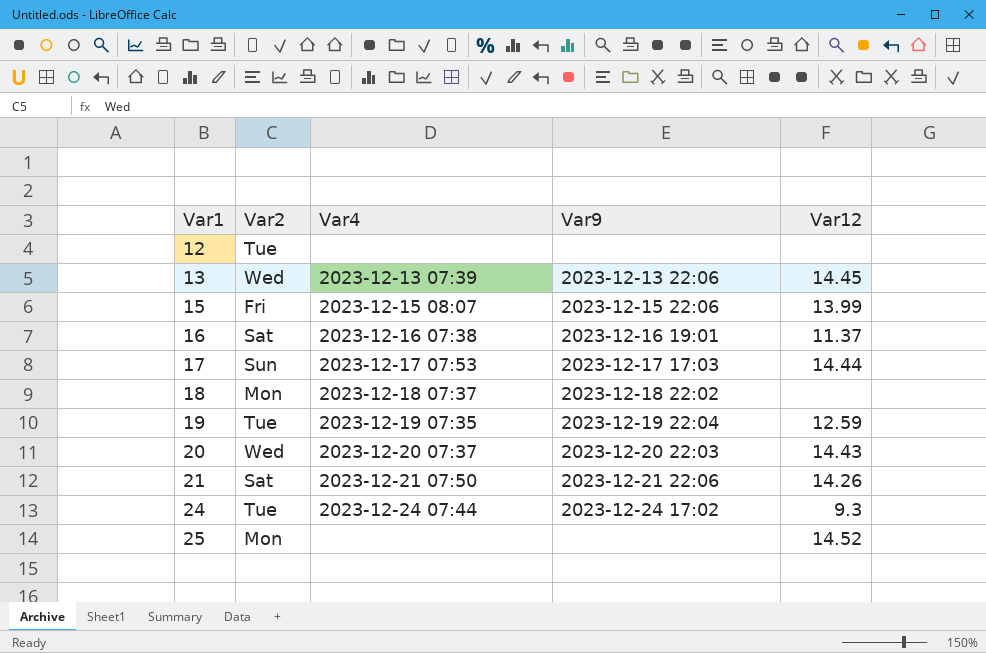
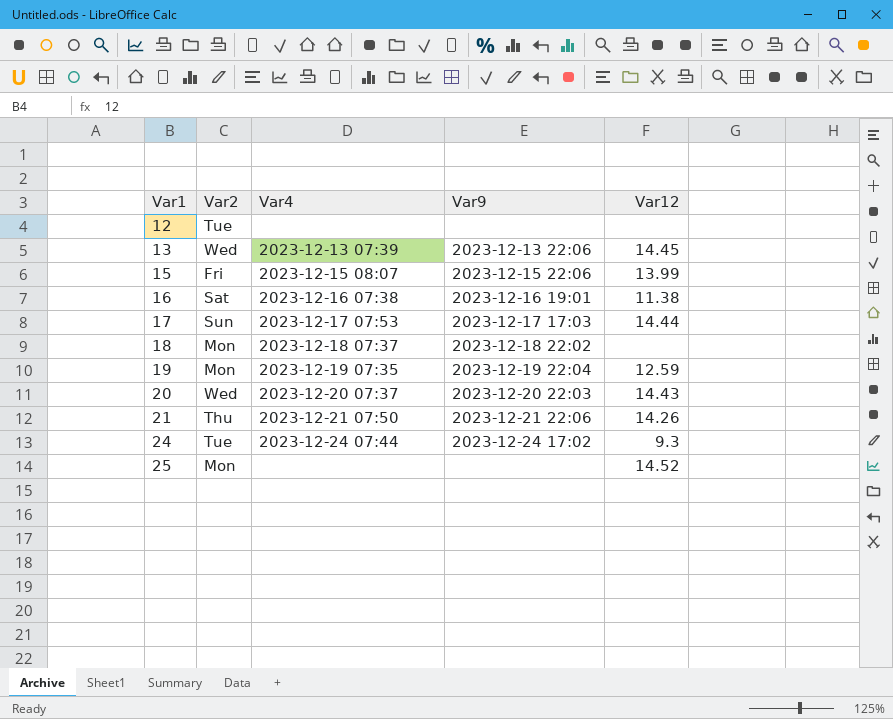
16 | Var12: 11.37 -> 11.38
19 | Var2: Tue -> Mon
21 | Var2: Sat -> Thu

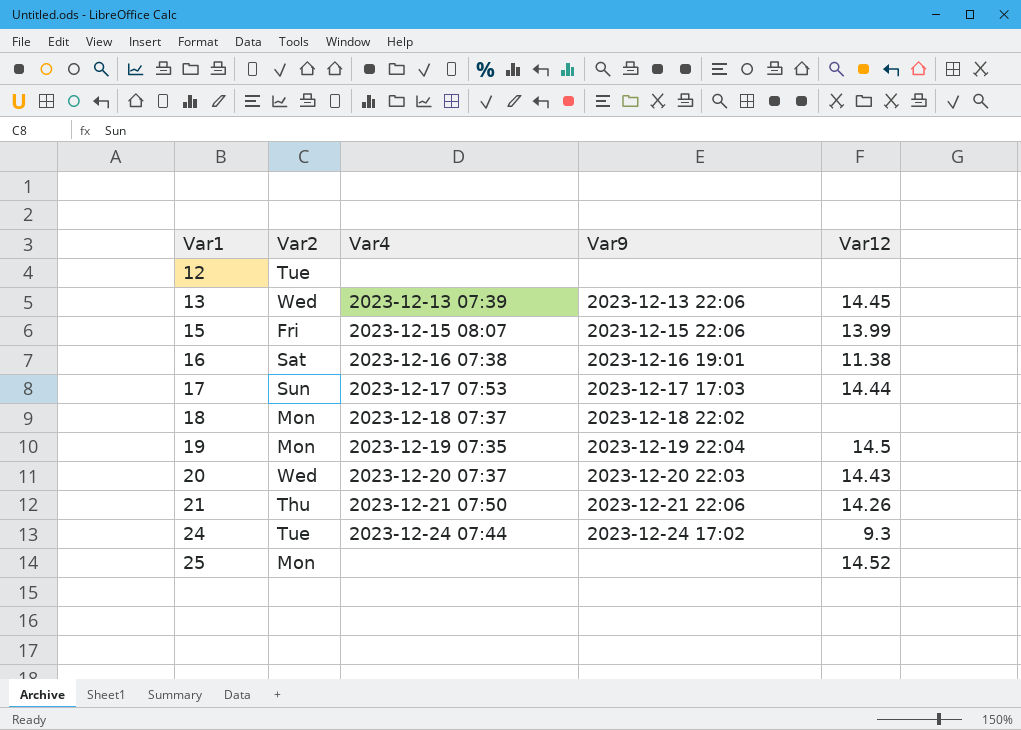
19 | Var12: 12.59 -> 14.5

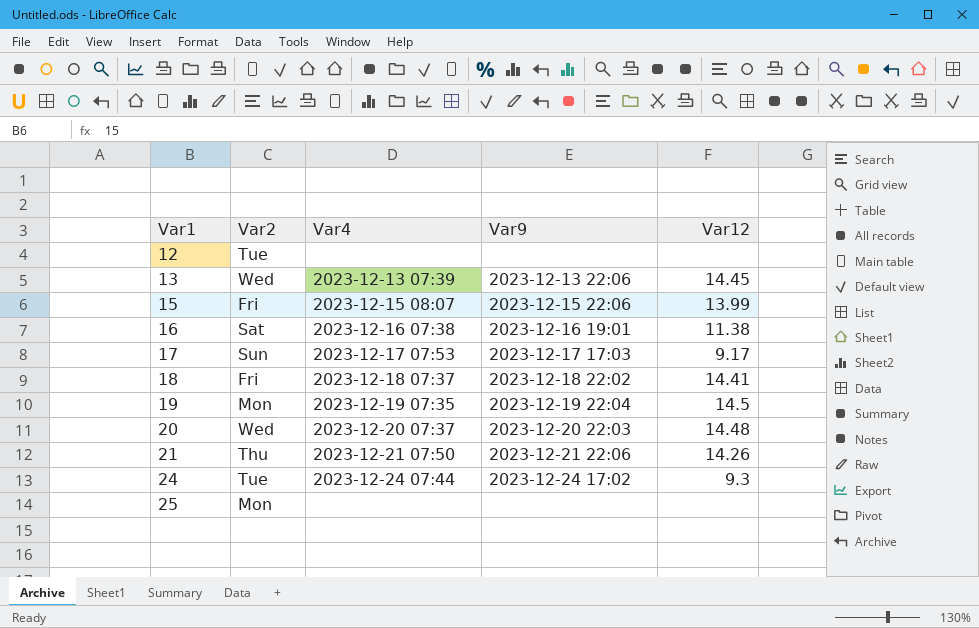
17 | Var12: 14.44 -> 9.17
18 | Var2: Mon -> Fri
18 | Var12: none -> 14.41
20 | Var12: 14.43 -> 14.48
25 | Var12: 14.52 -> none

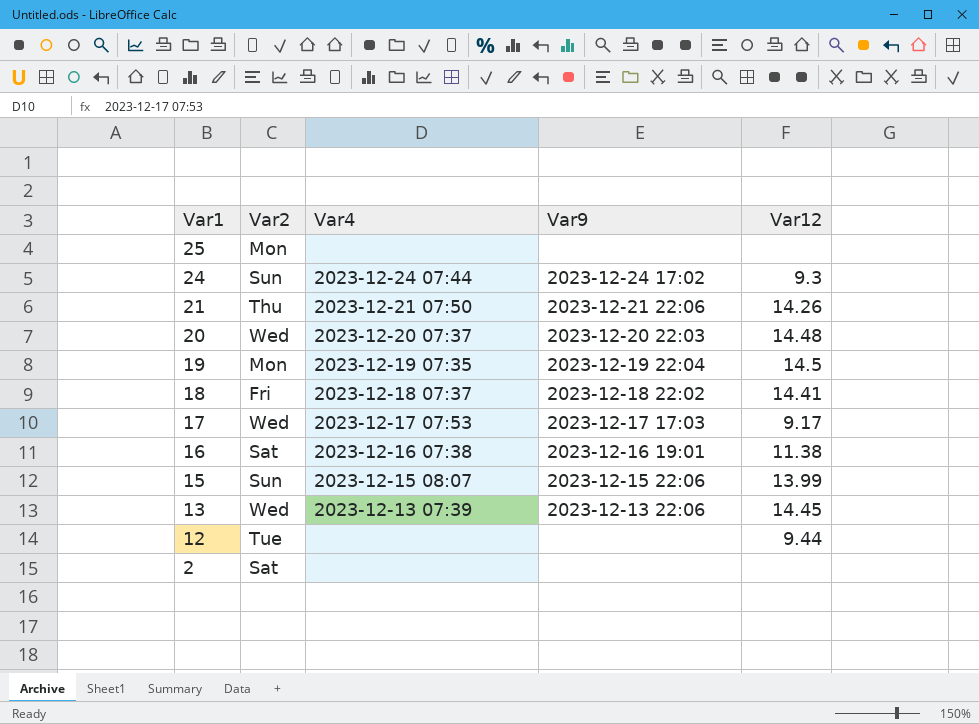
row order: Var1 ascending -> Var1 descending
24 | Var2: Tue -> Sun
17 | Var2: Sun -> Wed
15 | Var2: Fri -> Sun
12 | Var12: none -> 9.44
row 2: none -> Sat | none | none | none

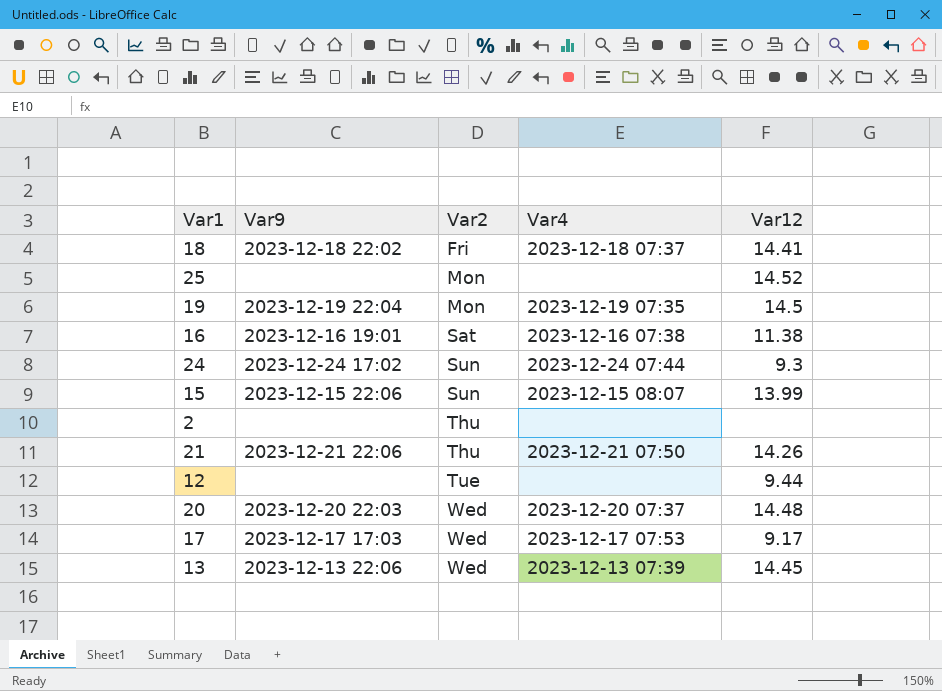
row order: Var1 descending -> Var2 ascending
column Var9 | position: 4 -> 2
25 | Var12: none -> 14.52
2 | Var2: Sat -> Thu

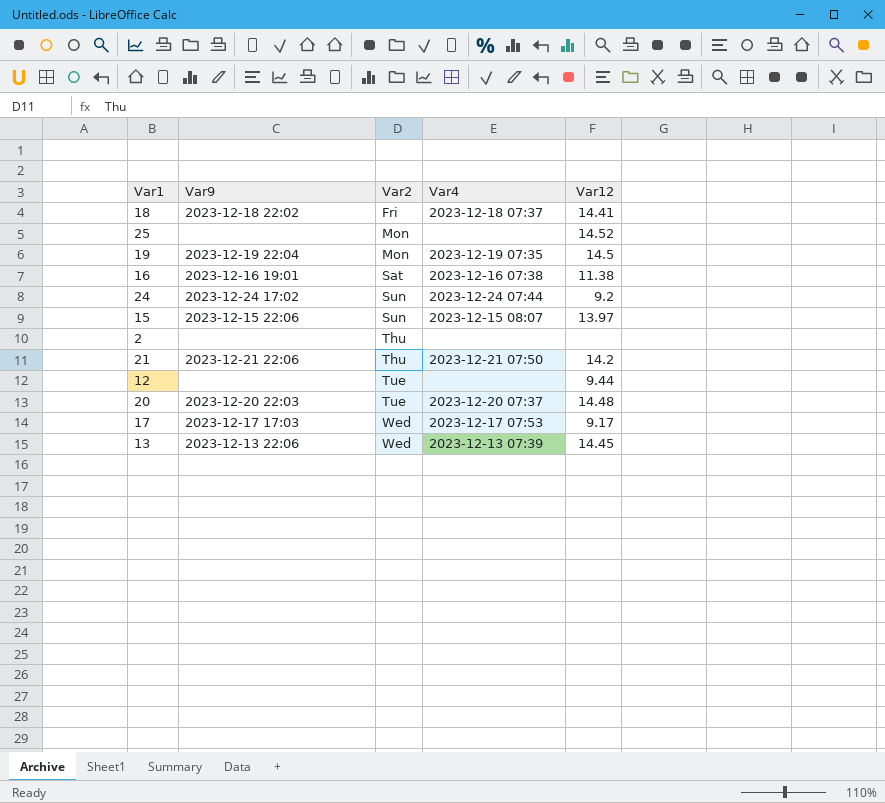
24 | Var12: 9.3 -> 9.2
15 | Var12: 13.99 -> 13.97
21 | Var12: 14.26 -> 14.2
20 | Var2: Wed -> Tue

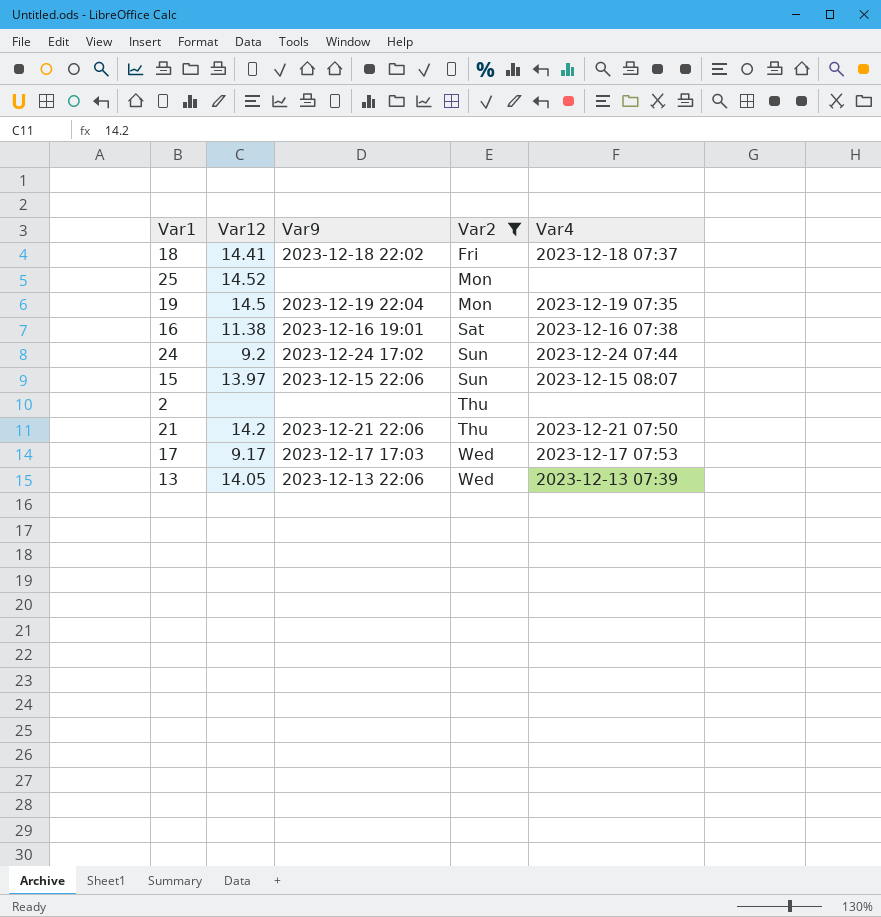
filter: none -> Var2 != Tue
column Var12 | position: 5 -> 2
13 | Var12: 14.45 -> 14.05

